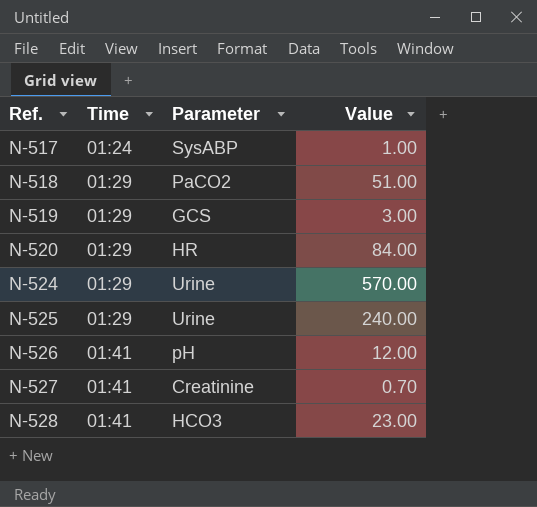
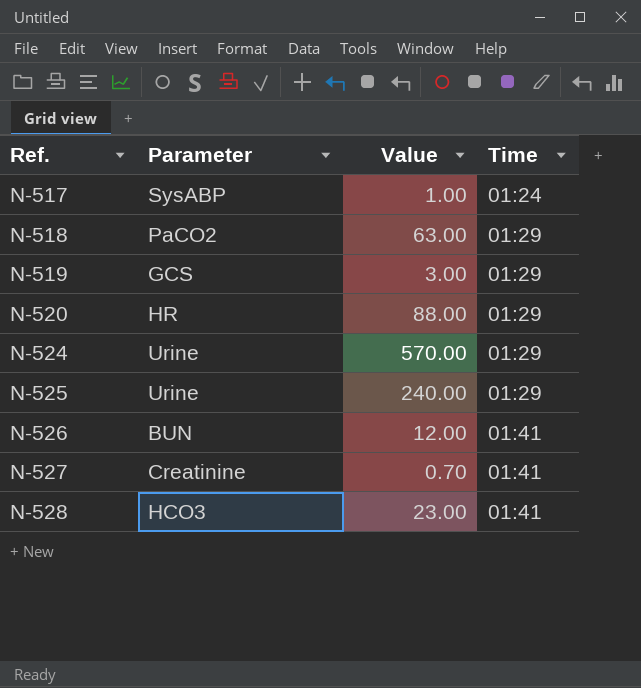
column Time | position: 2 -> 4
N-518 | Value: 51.00 -> 63.00
N-520 | Value: 84.00 -> 88.00
N-526 | Parameter: pH -> BUN

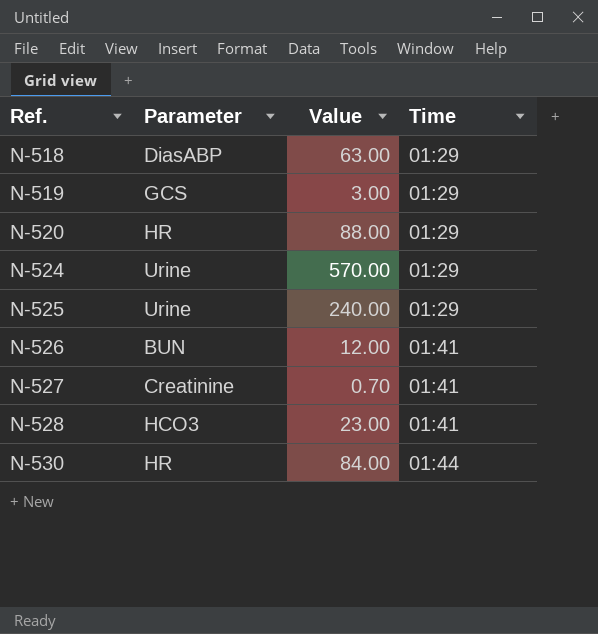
row N-517: SysABP | 1.00 | 01:24 -> none
N-518 | Parameter: PaCO2 -> DiasABP
row N-530: none -> HR | 84.00 | 01:44

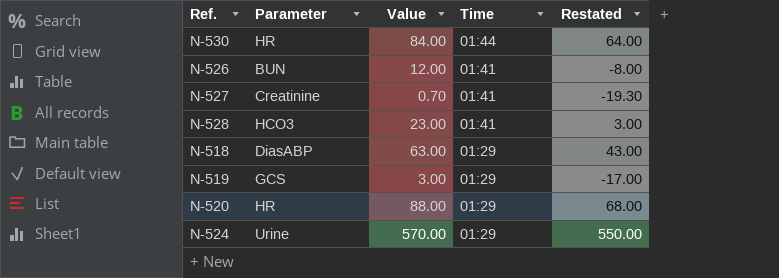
row order: Ref. ascending -> Time descending
column Restated | formula: none -> [Value] - 20
row N-525: Urine | 240.00 | 01:29 -> none

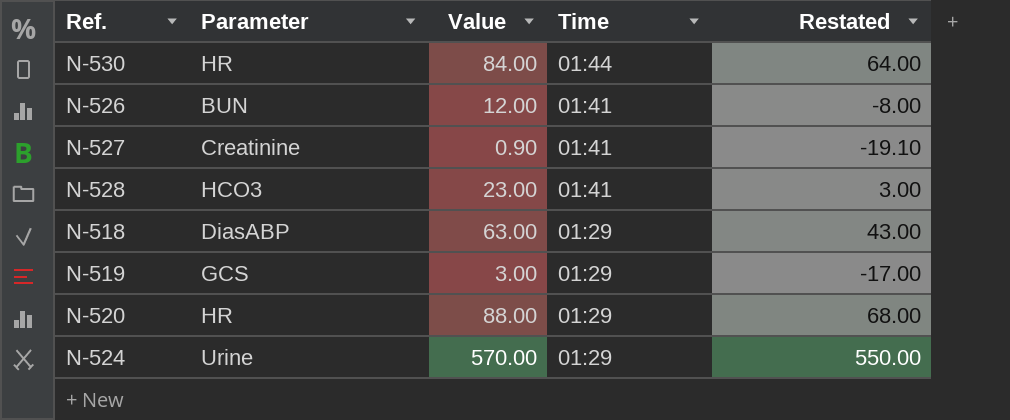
N-527 | Value: 0.70 -> 0.90
N-527 | Restated: -19.30 -> -19.10

